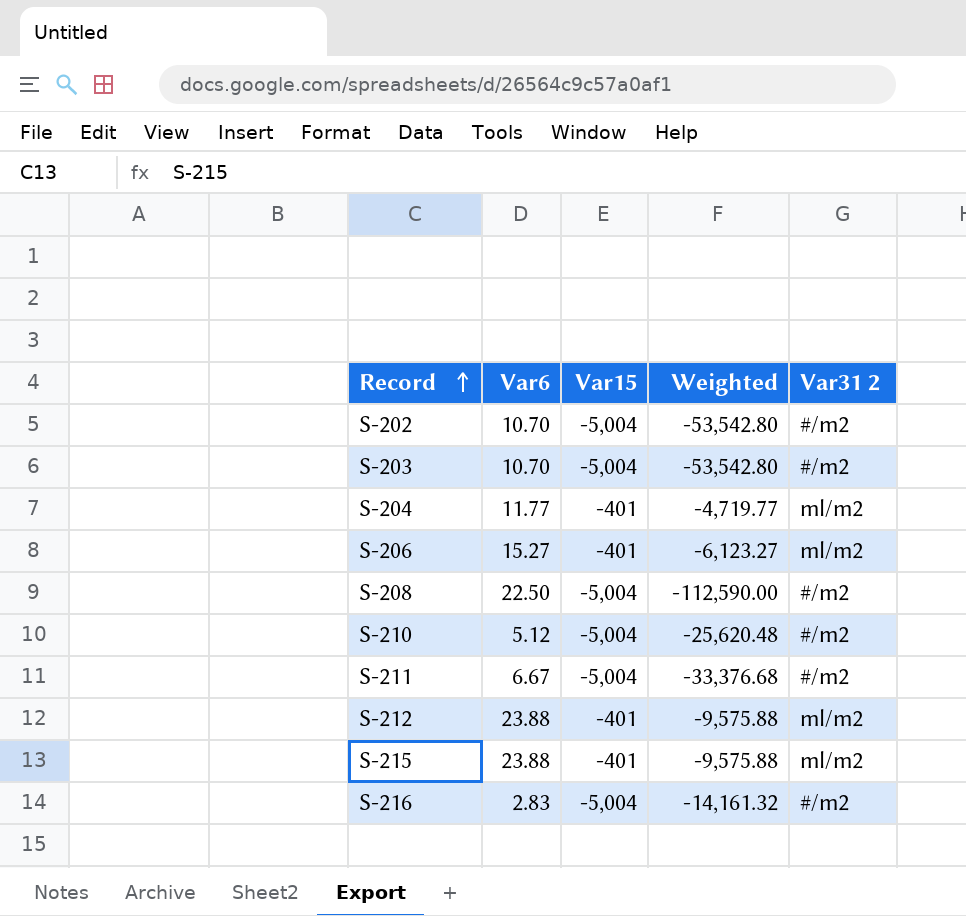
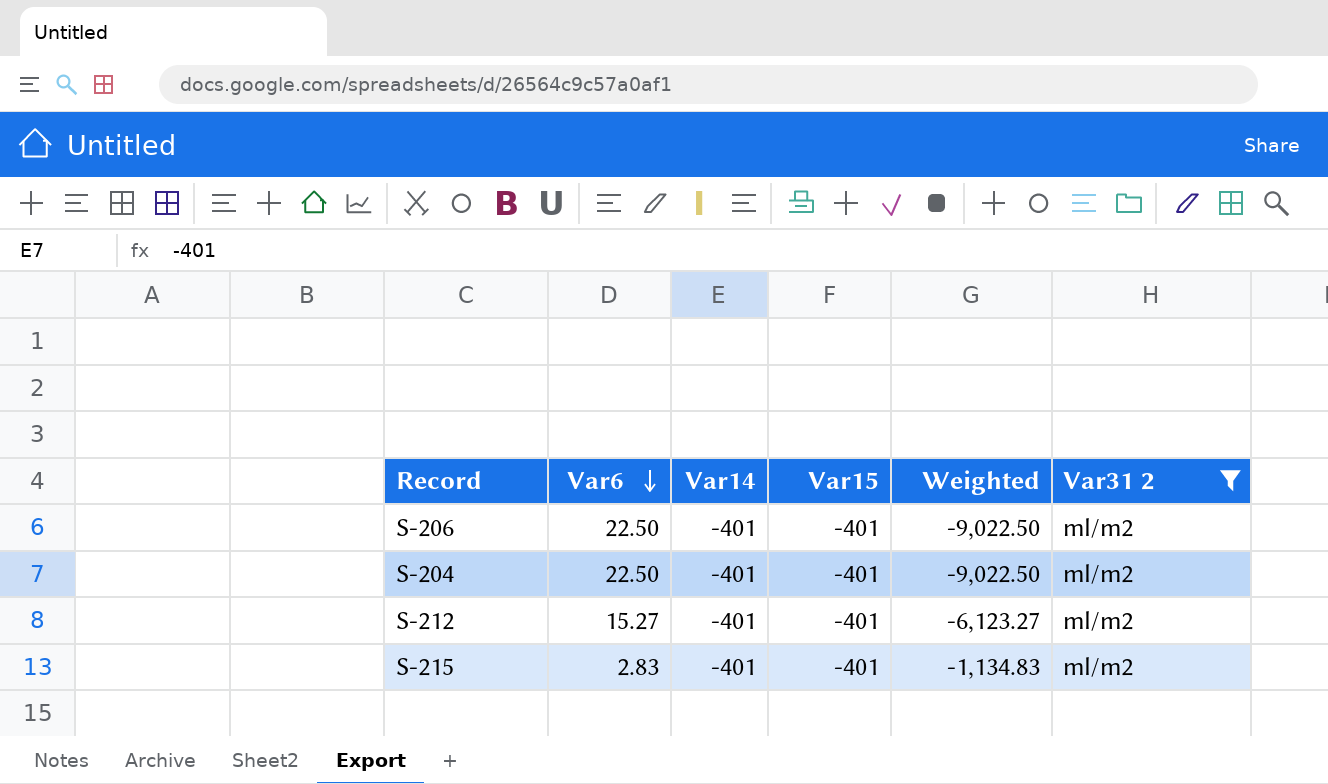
filter: none -> Var31 2 = ml/m2
row order: Record ascending -> Var6 descending
column Var14 | position: none -> 3
S-206 | Var6: 15.27 -> 22.50
S-206 | Weighted: -6,123.27 -> -9,022.50
S-204 | Var6: 11.77 -> 22.50
S-204 | Weighted: -4,719.77 -> -9,022.50
S-212 | Var6: 23.88 -> 15.27
S-212 | Weighted: -9,575.88 -> -6,123.27
S-215 | Var6: 23.88 -> 2.83
S-215 | Weighted: -9,575.88 -> -1,134.83

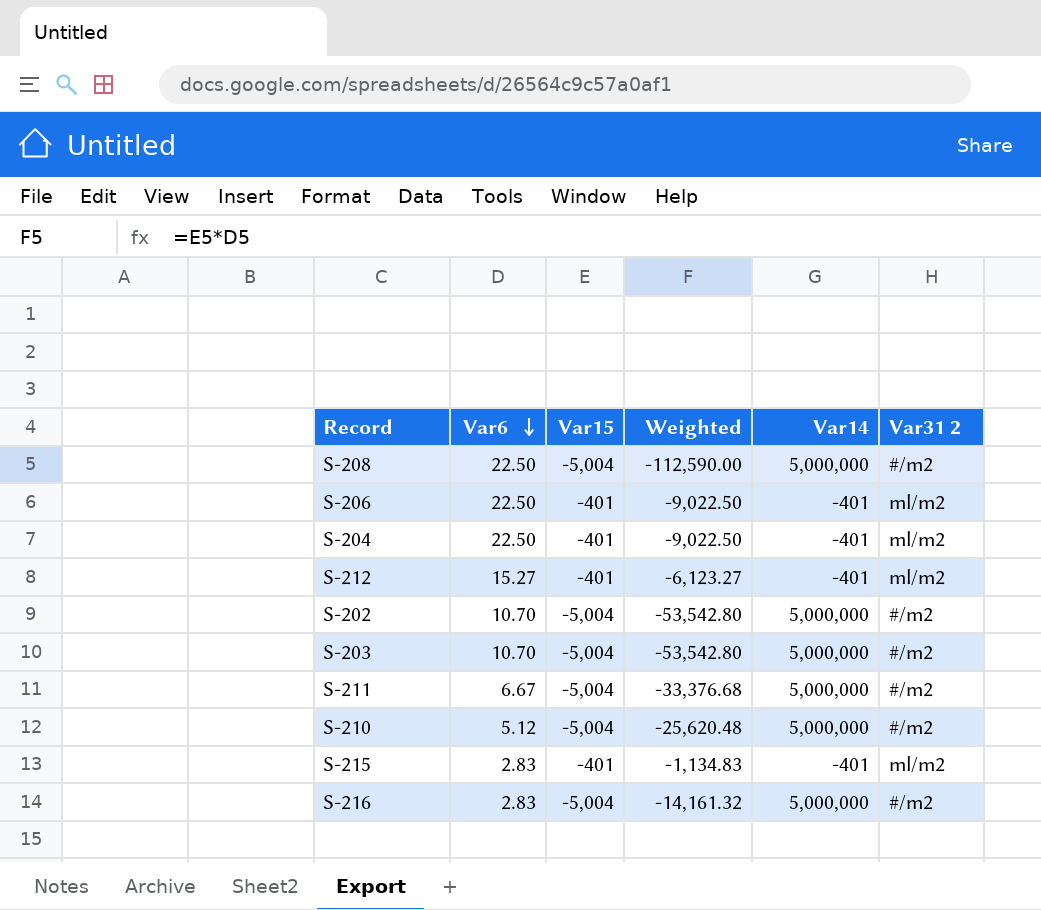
filter: Var31 2 = ml/m2 -> none
column Var14 | position: 3 -> 5

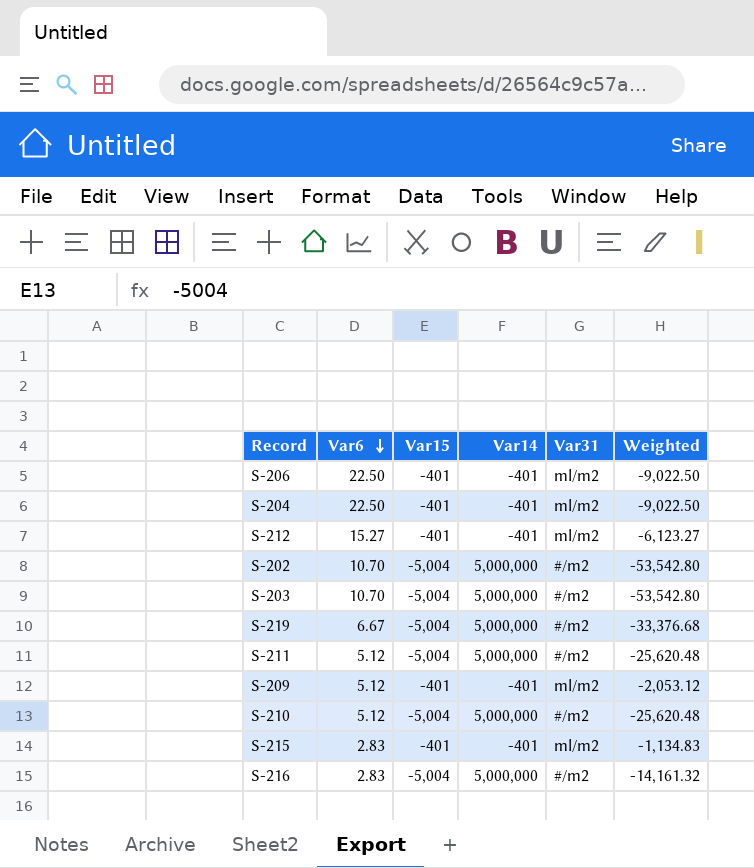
column name: Var31 2 -> Var31
column Weighted | position: 4 -> 6
row S-208: 22.50 | -5,004 | -112,590.00 | 5,000,000 | #/m2 -> none
row S-219: none -> 6.67 | -5,004 | 5,000,000 | #/m2 | -33,376.68
S-211 | Var6: 6.67 -> 5.12
S-211 | Weighted: -33,376.68 -> -25,620.48
row S-209: none -> 5.12 | -401 | -401 | ml/m2 | -2,053.12

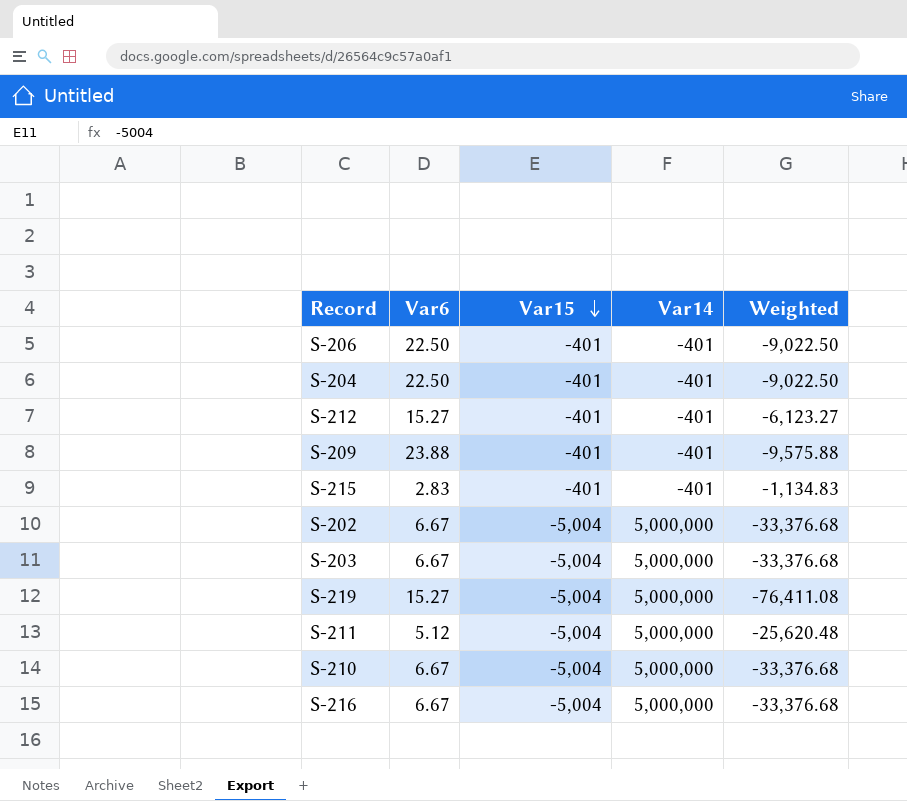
row order: Var6 descending -> Var15 descending
column Var31 | position: 5 -> none
S-209 | Var6: 5.12 -> 23.88
S-209 | Weighted: -2,053.12 -> -9,575.88
S-202 | Var6: 10.70 -> 6.67
S-202 | Weighted: -53,542.80 -> -33,376.68
S-203 | Var6: 10.70 -> 6.67
S-203 | Weighted: -53,542.80 -> -33,376.68
S-219 | Var6: 6.67 -> 15.27
S-219 | Weighted: -33,376.68 -> -76,411.08
S-210 | Var6: 5.12 -> 6.67
S-210 | Weighted: -25,620.48 -> -33,376.68
S-216 | Var6: 2.83 -> 6.67
S-216 | Weighted: -14,161.32 -> -33,376.68

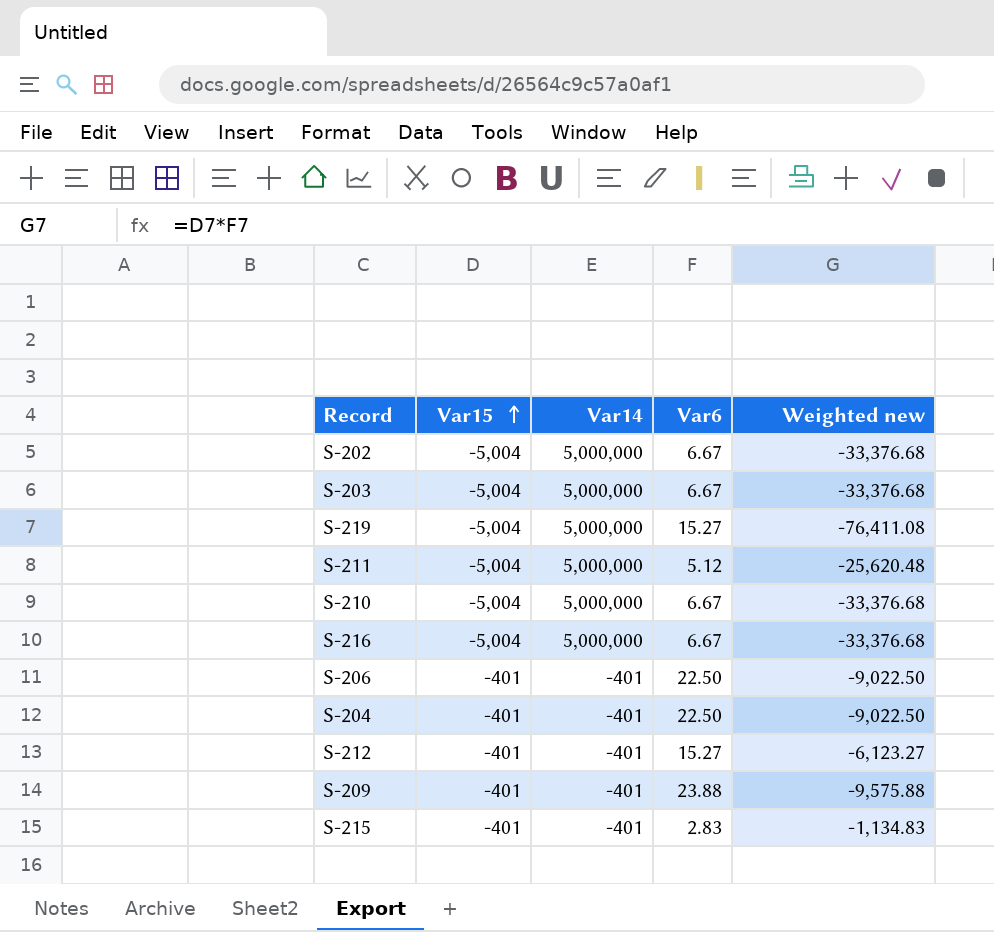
row order: Var15 descending -> Var15 ascending
column Var6 | position: 2 -> 4
column name: Weighted -> Weighted new

